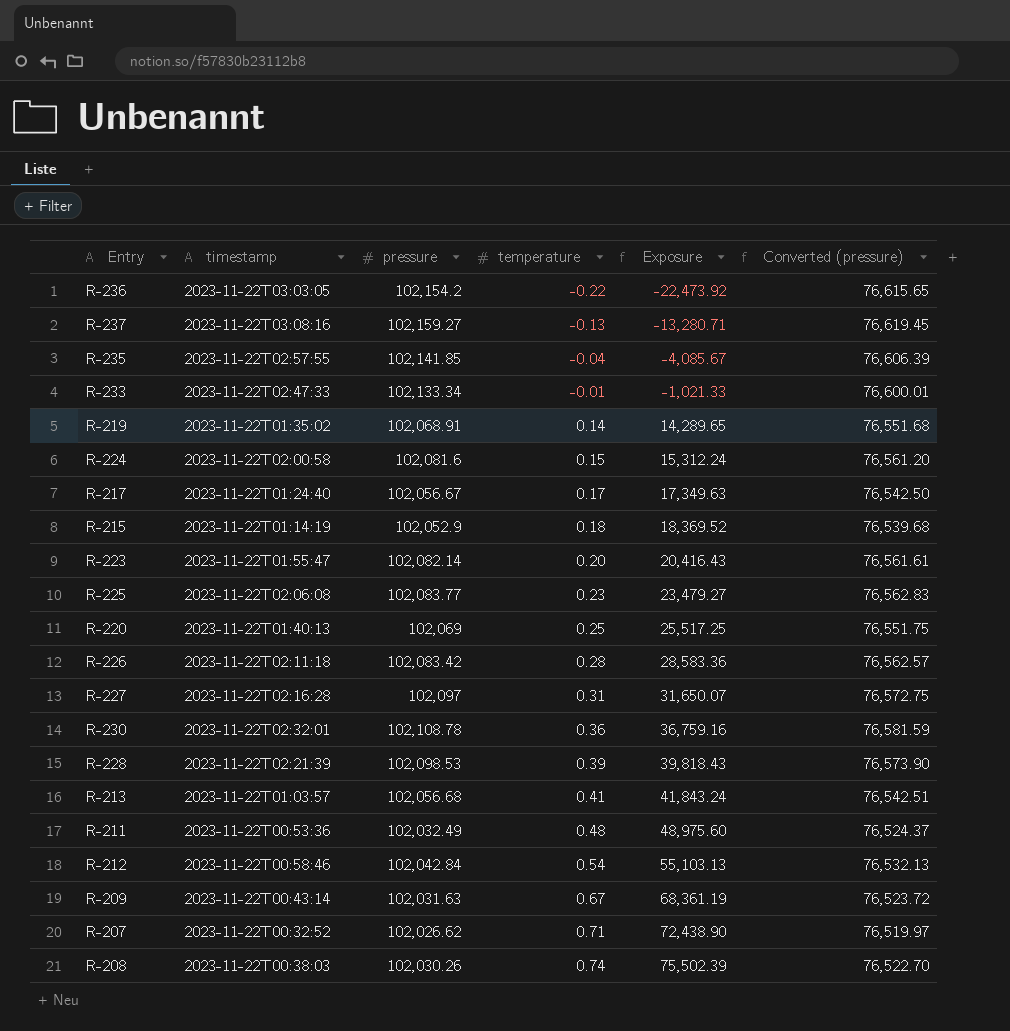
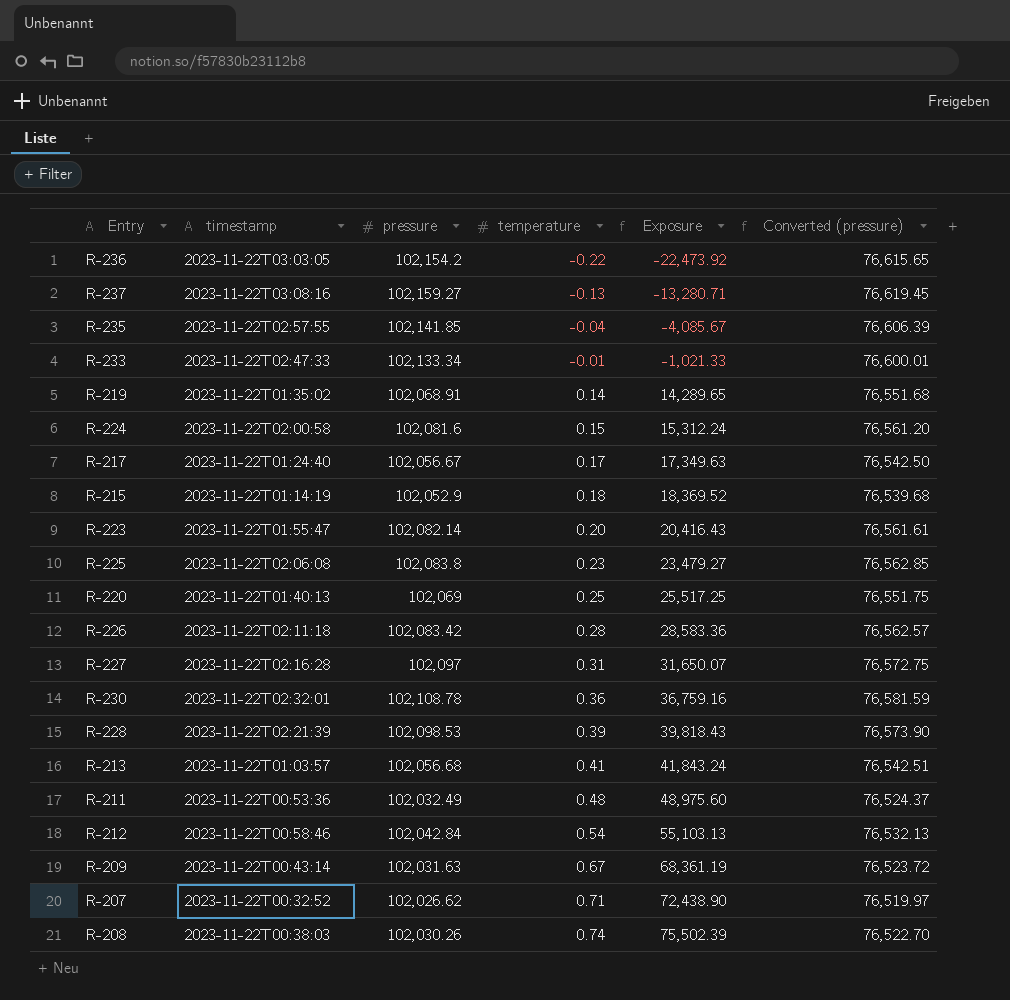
R-225 | pressure: 102,083.77 -> 102,083.8
R-225 | Converted (pressure): 76,562.83 -> 76,562.85

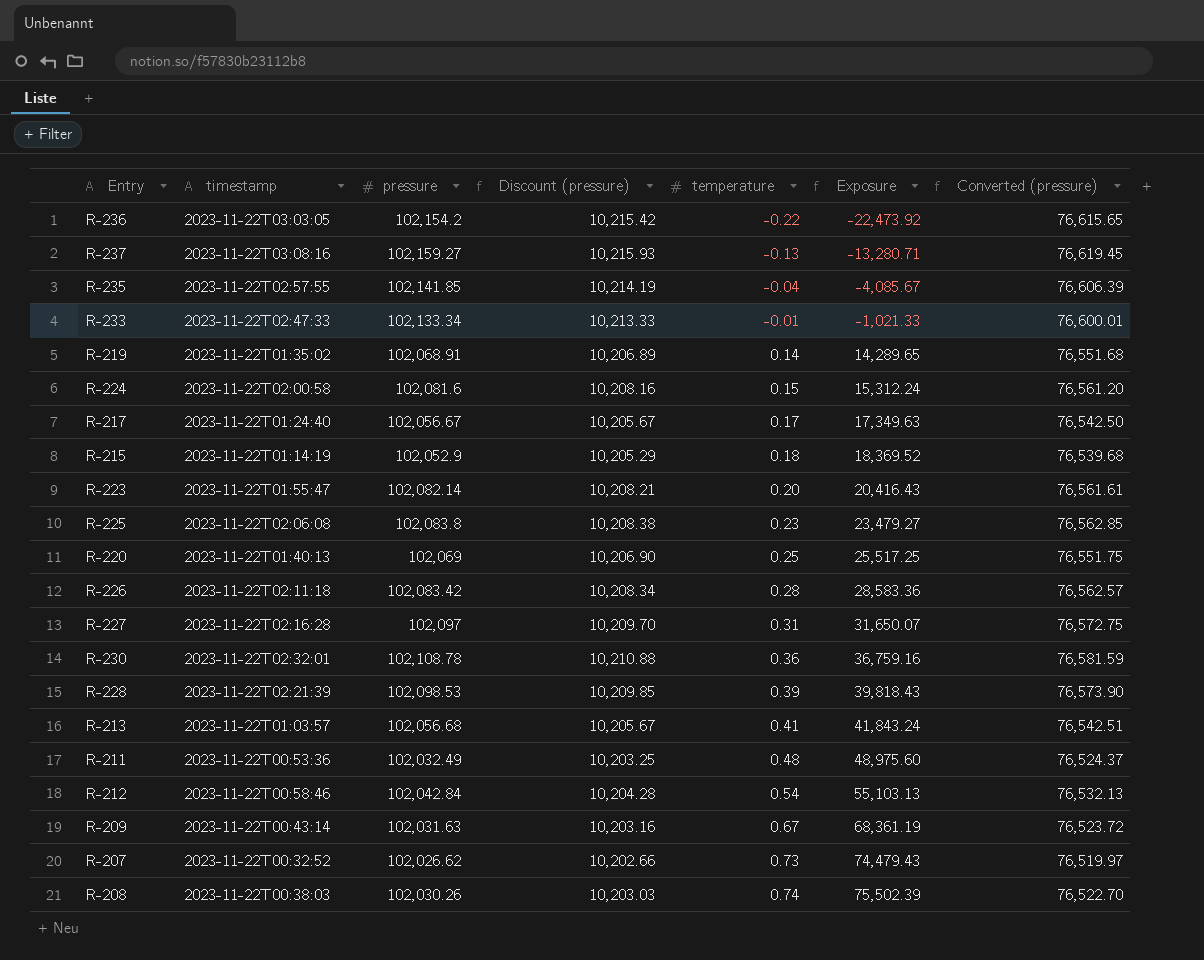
column Discount (pressure) | formula: none -> [pressure] * 0.1
R-207 | temperature: 0.71 -> 0.73
R-207 | Exposure: 72,438.90 -> 74,479.43

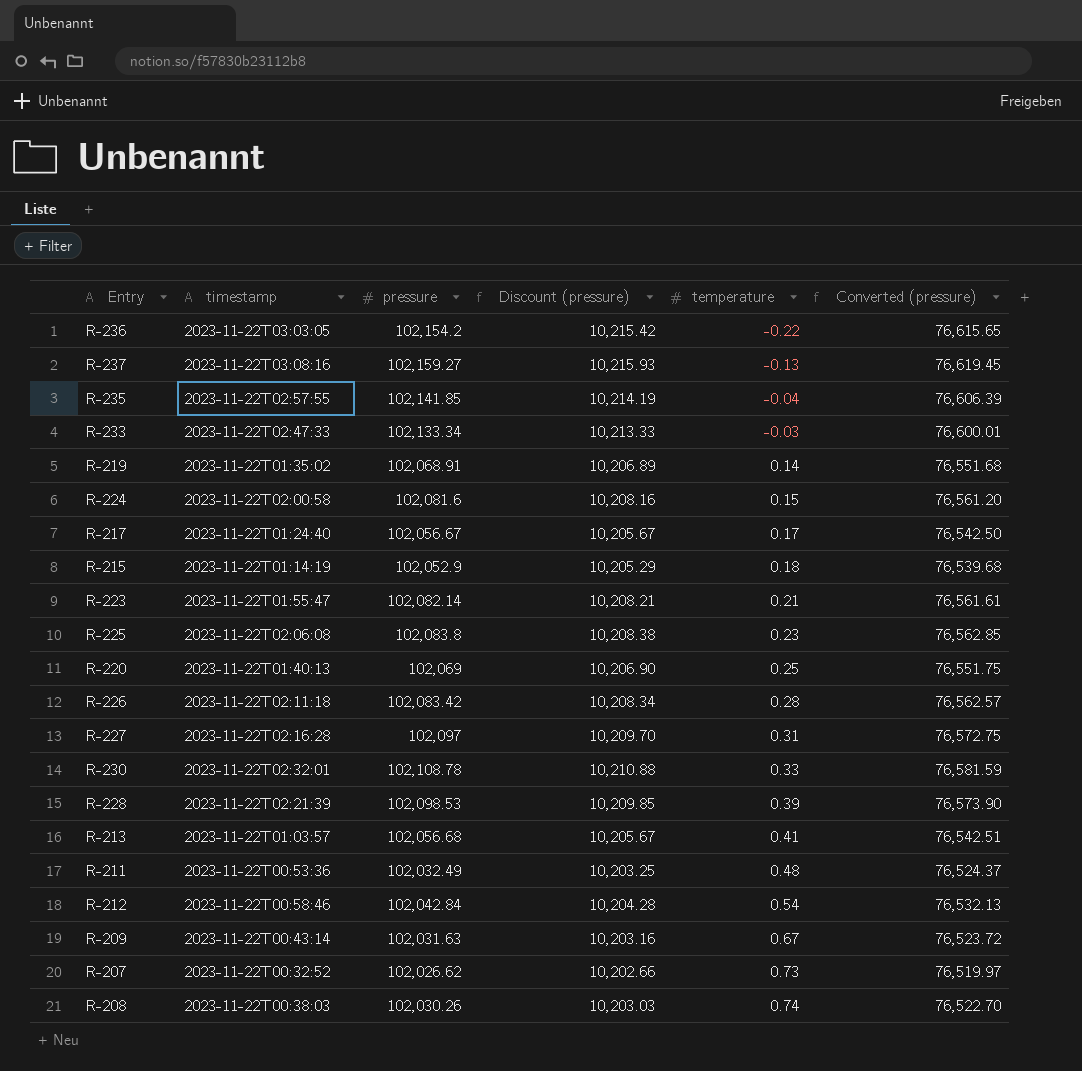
column Exposure | formula: [pressure] * [temperature] -> none
R-233 | temperature: -0.01 -> -0.03
R-223 | temperature: 0.20 -> 0.21
R-230 | temperature: 0.36 -> 0.33

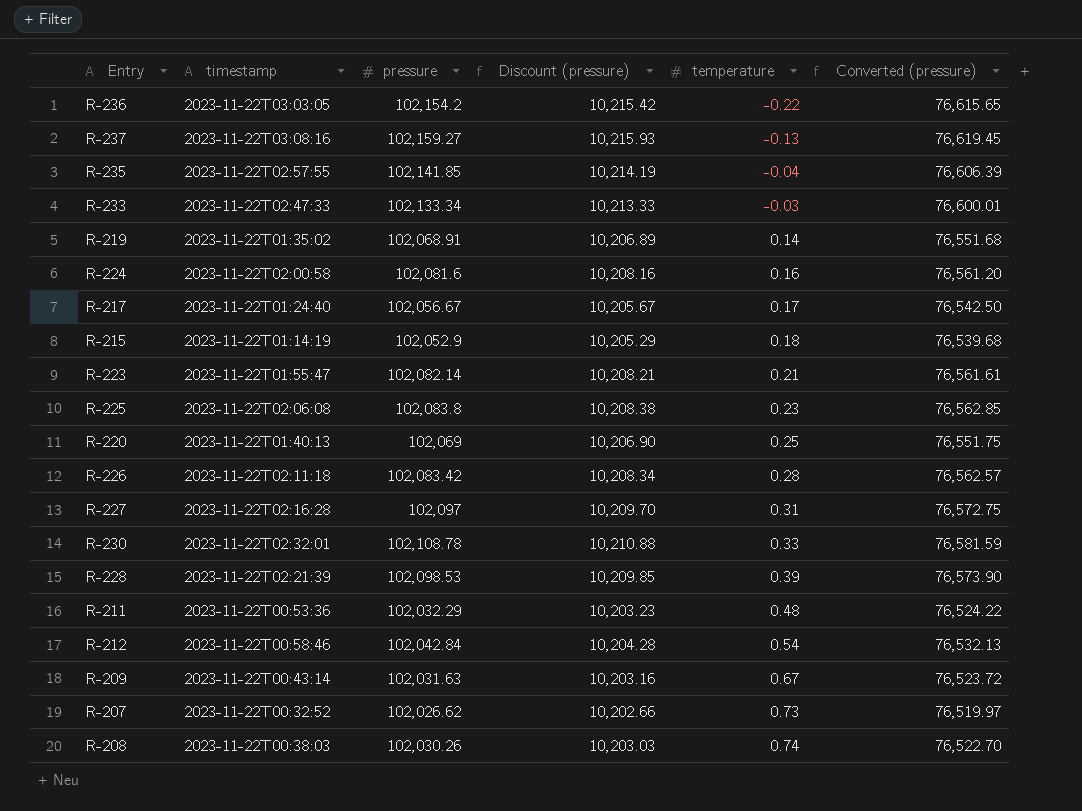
row R-213: 2023-11-22T01:03:57 | 102,056.68 | 10,205.67 | 0.41 | 76,542.51 -> none
R-224 | temperature: 0.15 -> 0.16
R-211 | pressure: 102,032.49 -> 102,032.29
R-211 | Discount (pressure): 10,203.25 -> 10,203.23
R-211 | Converted (pressure): 76,524.37 -> 76,524.22

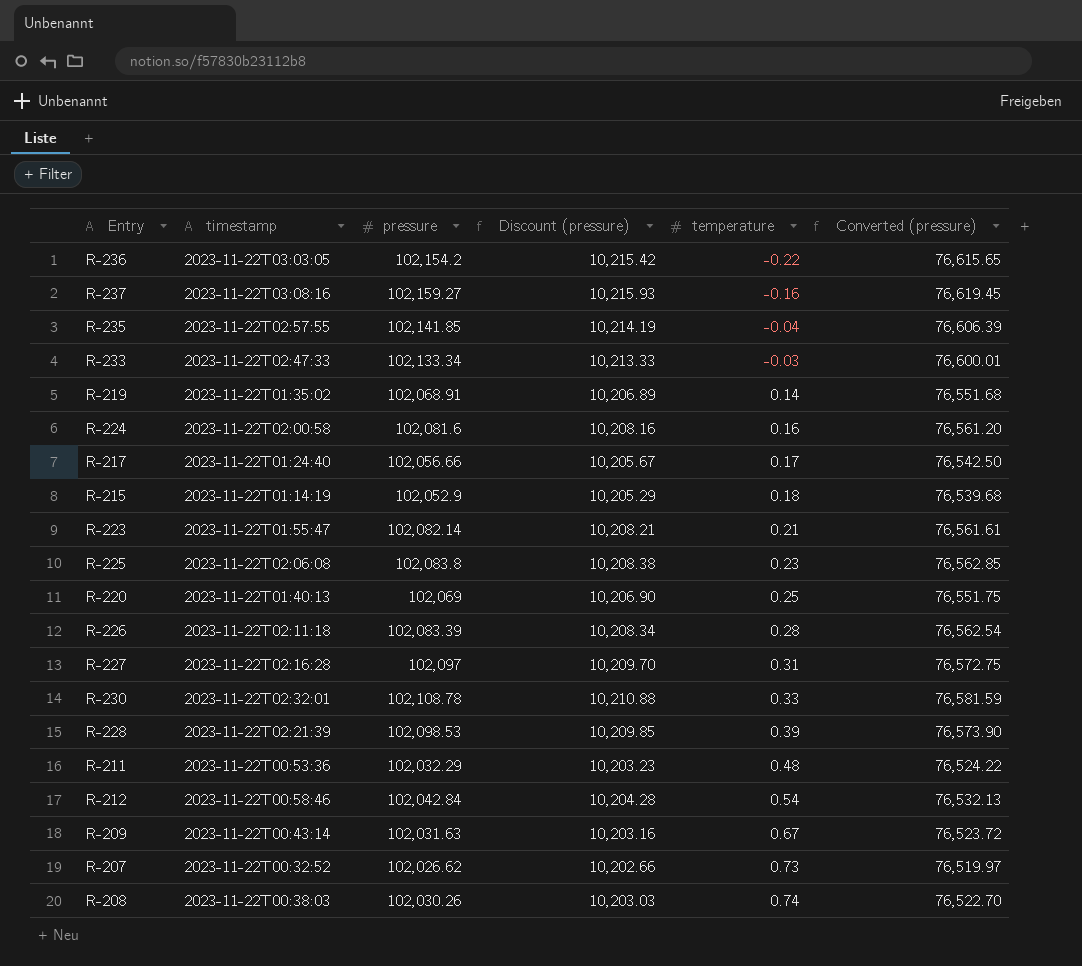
R-237 | temperature: -0.13 -> -0.16
R-217 | pressure: 102,056.67 -> 102,056.66
R-226 | pressure: 102,083.42 -> 102,083.39
R-226 | Converted (pressure): 76,562.57 -> 76,562.54

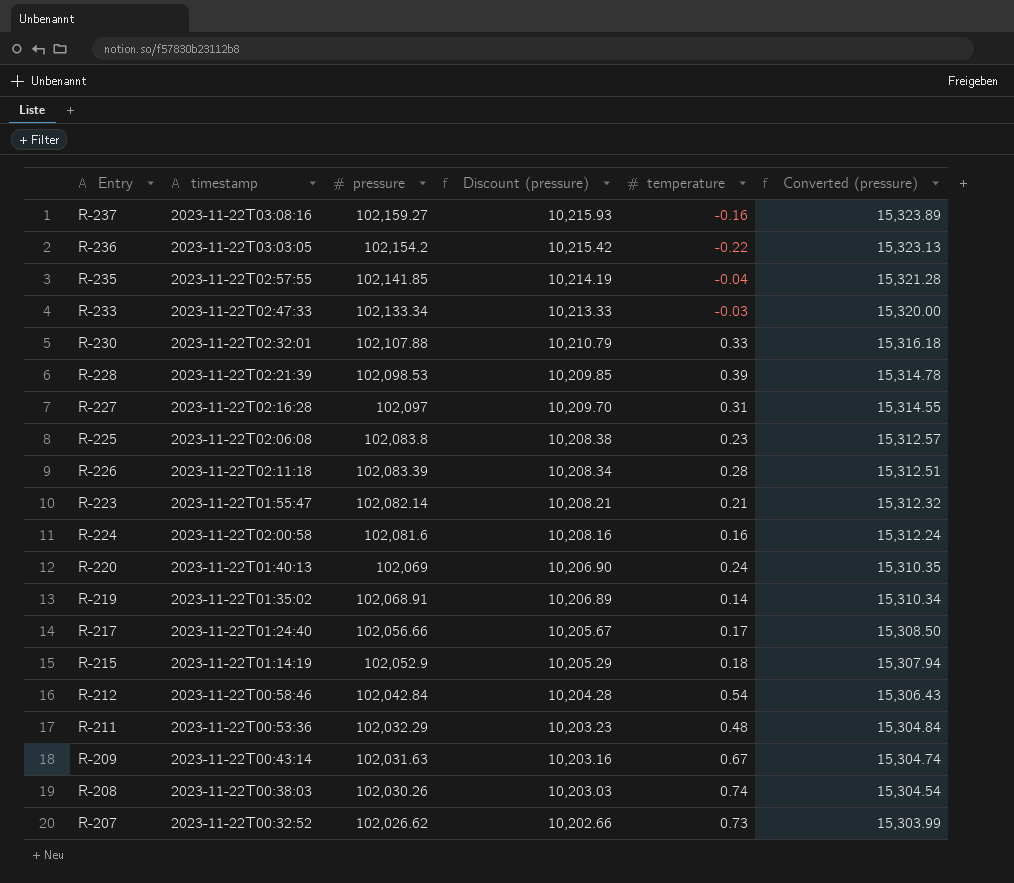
row order: temperature ascending -> pressure descending
column Converted (pressure) | formula: [pressure] * 0.75 -> [pressure] * 0.15
R-230 | pressure: 102,108.78 -> 102,107.88
R-230 | Discount (pressure): 10,210.88 -> 10,210.79
R-220 | temperature: 0.25 -> 0.24

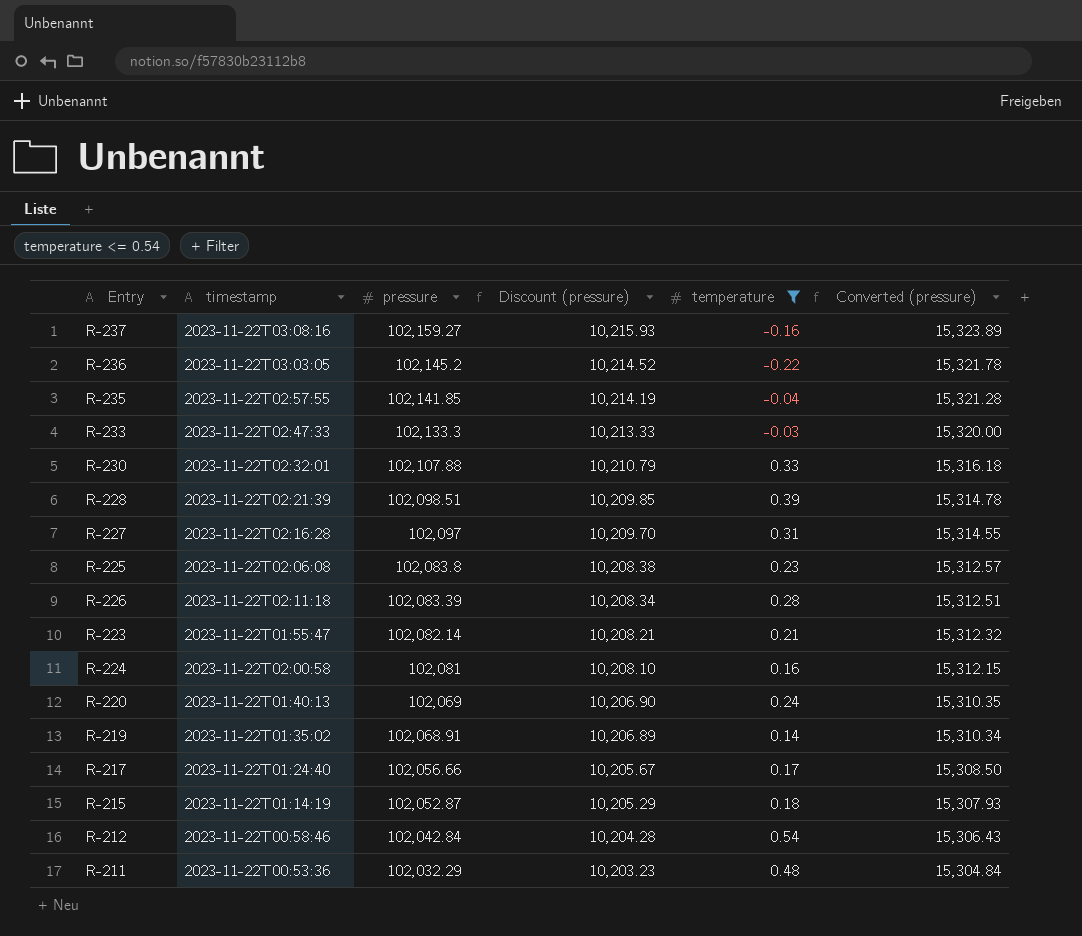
filter: none -> temperature <= 0.54
R-236 | pressure: 102,154.2 -> 102,145.2
R-236 | Discount (pressure): 10,215.42 -> 10,214.52
R-236 | Converted (pressure): 15,323.13 -> 15,321.78
R-233 | pressure: 102,133.34 -> 102,133.3
R-228 | pressure: 102,098.53 -> 102,098.51
R-224 | pressure: 102,081.6 -> 102,081
R-224 | Discount (pressure): 10,208.16 -> 10,208.10
R-224 | Converted (pressure): 15,312.24 -> 15,312.15
R-215 | pressure: 102,052.9 -> 102,052.87
R-215 | Converted (pressure): 15,307.94 -> 15,307.93

